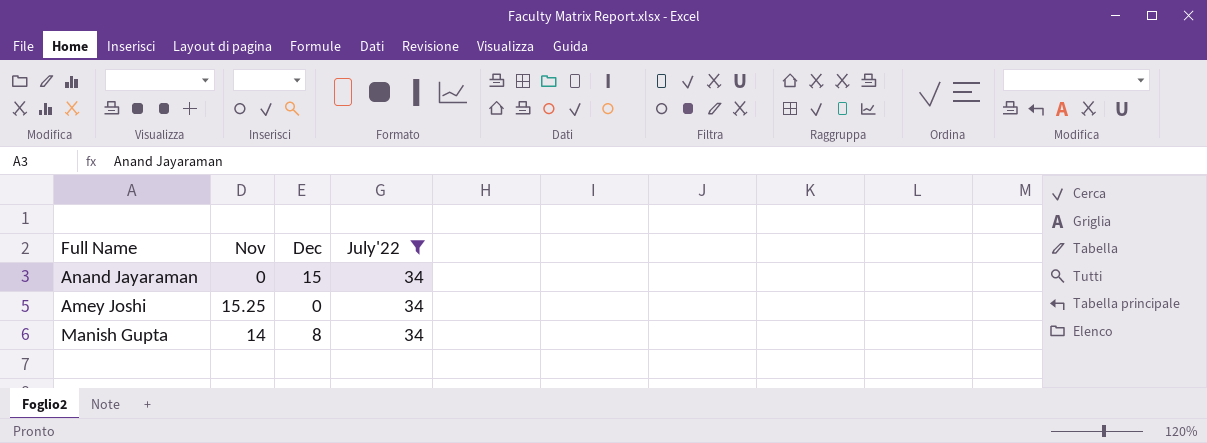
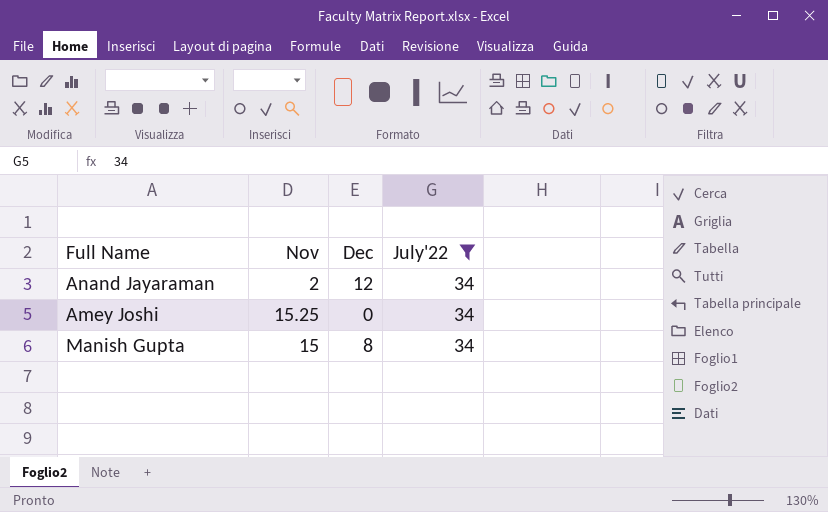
Anand Jayaraman | Nov: 0 -> 2
Anand Jayaraman | Dec: 15 -> 12
Manish Gupta | Nov: 14 -> 15

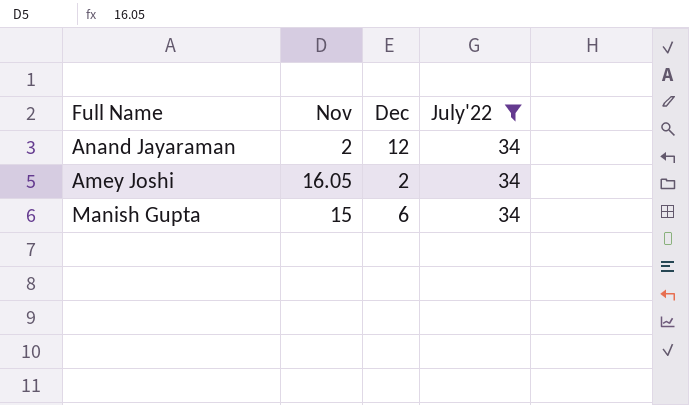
Amey Joshi | Nov: 15.25 -> 16.05
Amey Joshi | Dec: 0 -> 2
Manish Gupta | Dec: 8 -> 6

